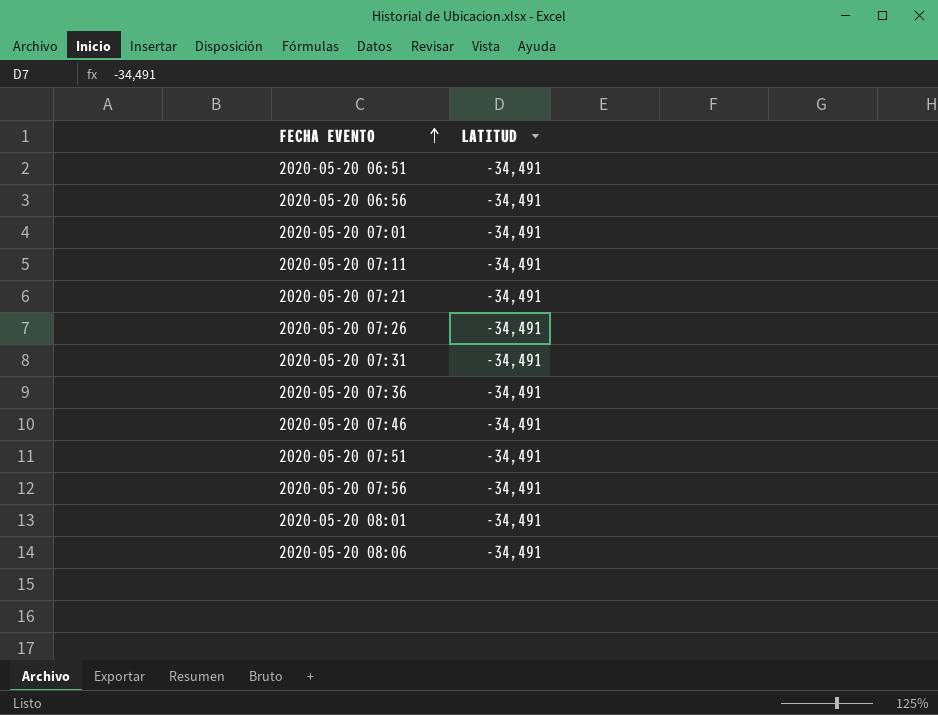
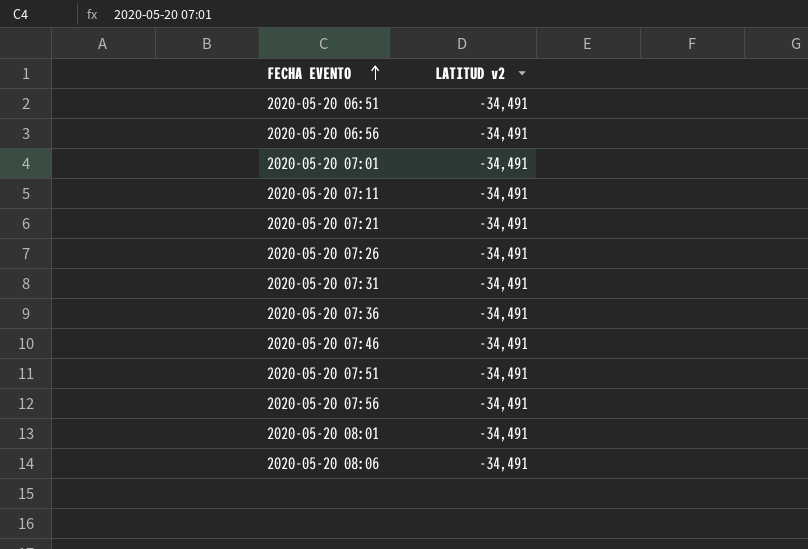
column name: LATITUD -> LATITUD v2

